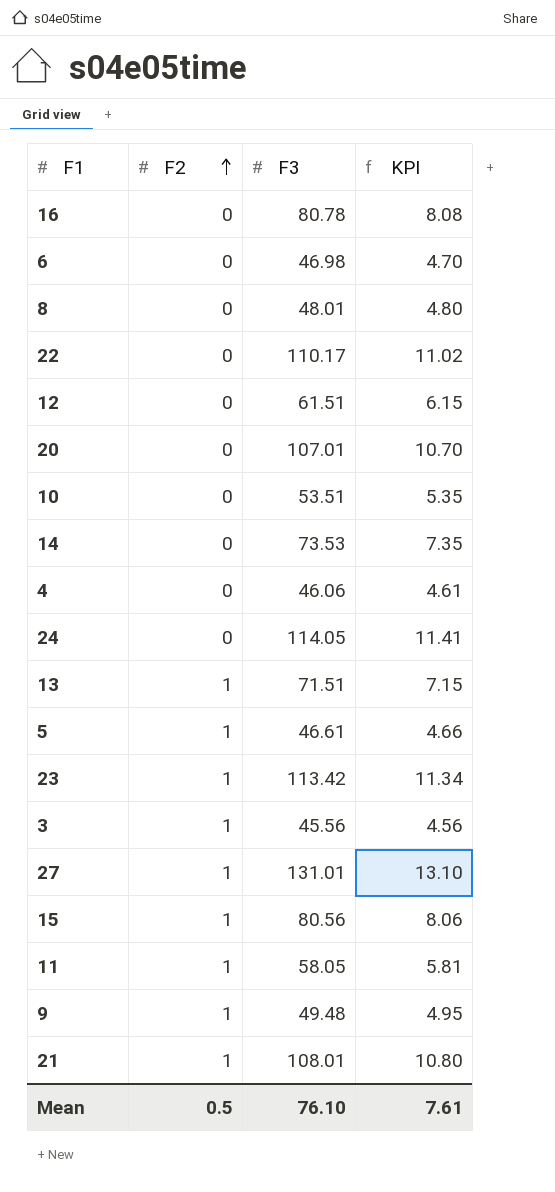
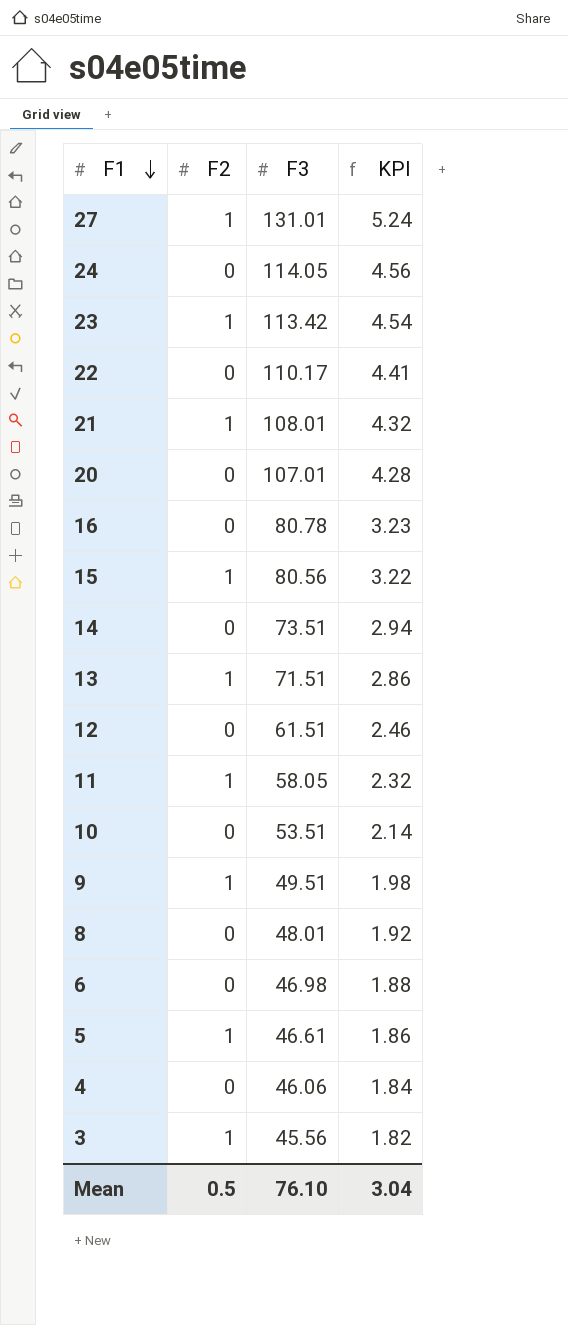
row order: F2 ascending -> F1 descending
column KPI | formula: [F3] * 0.1 -> [F3] * 0.04
14 | F3: 73.53 -> 73.51
9 | F3: 49.48 -> 49.51
Mean | KPI: 7.61 -> 3.04

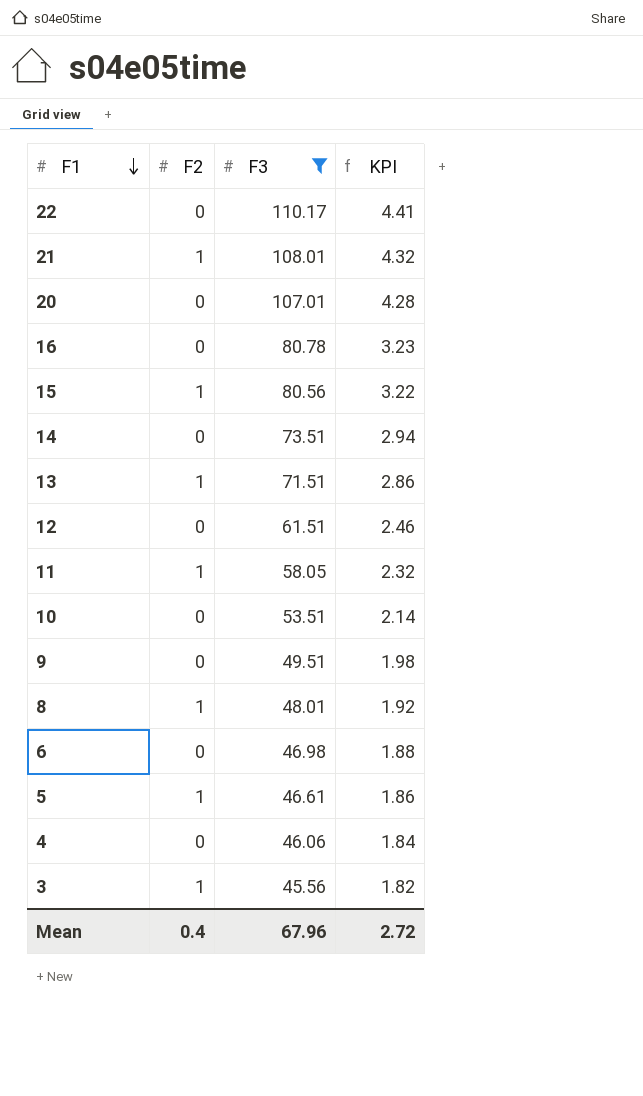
filter: none -> F3 <= 110.17
9 | F2: 1 -> 0
8 | F2: 0 -> 1
Mean | F2: 0.5 -> 0.4
Mean | F3: 76.10 -> 67.96
Mean | KPI: 3.04 -> 2.72

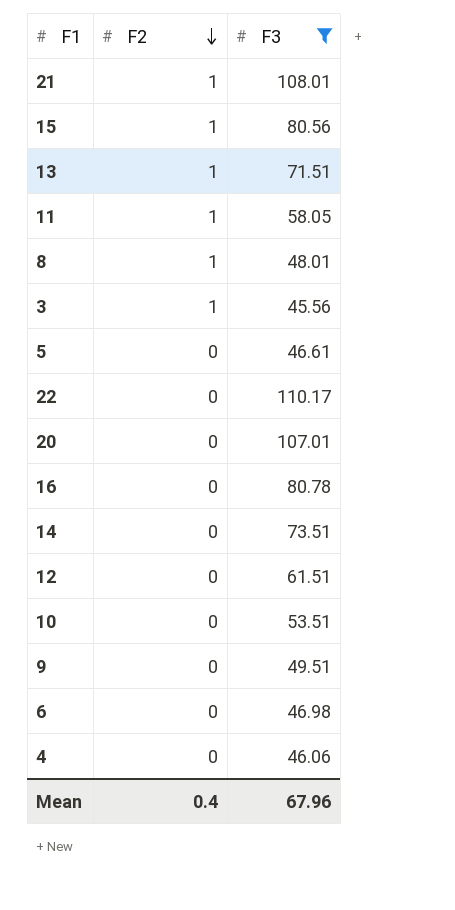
row order: F1 descending -> F2 descending
column KPI | formula: [F3] * 0.04 -> none
5 | F2: 1 -> 0

